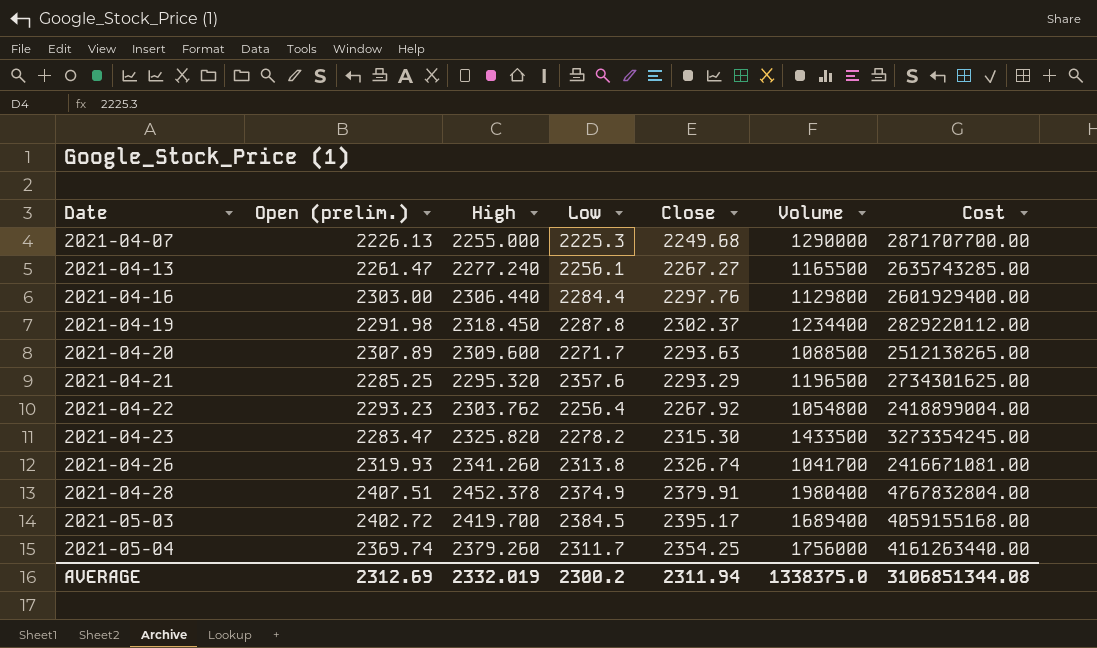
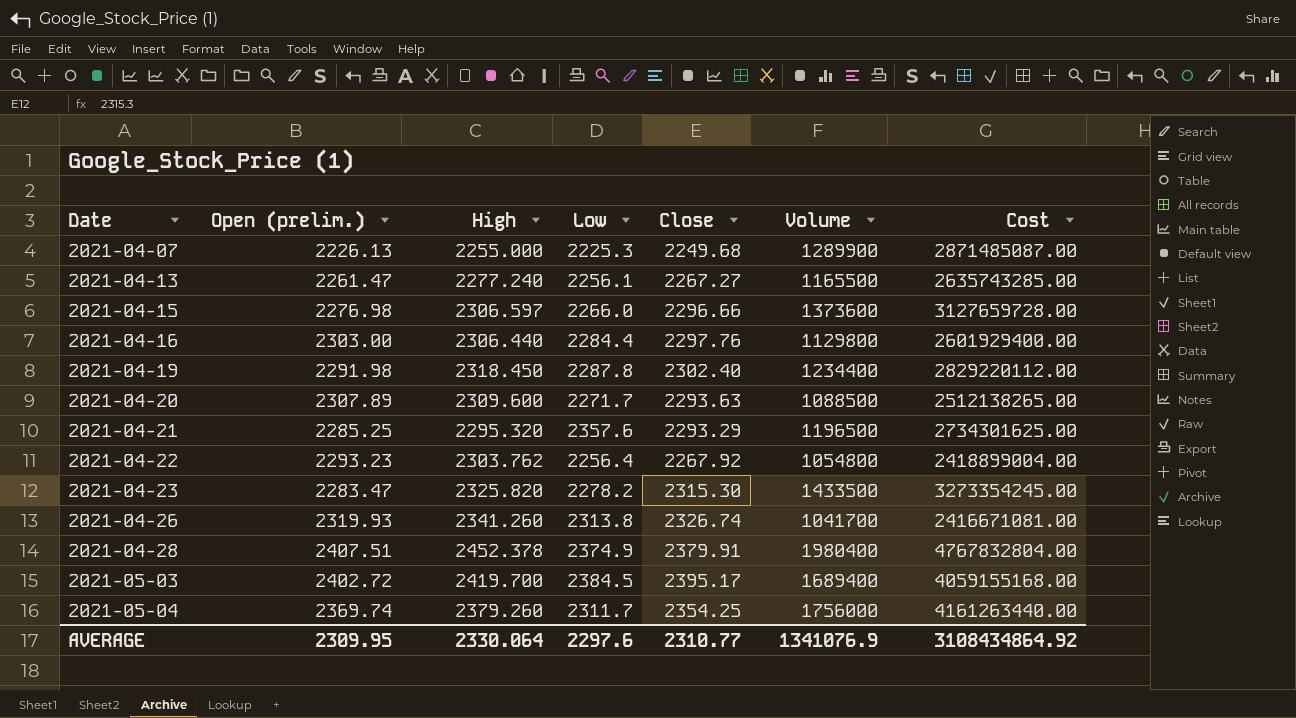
2021-04-07 | Volume: 1290000 -> 1289900
2021-04-07 | Cost: 2871707700.00 -> 2871485087.00
row 2021-04-15: none -> 2276.98 | 2306.597 | 2266.0 | 2296.66 | 1373600 | 3127659728.00
2021-04-19 | Close: 2302.37 -> 2302.40
AVERAGE | Open (prelim.): 2312.69 -> 2309.95
AVERAGE | High: 2332.019 -> 2330.064
AVERAGE | Low: 2300.2 -> 2297.6
AVERAGE | Close: 2311.94 -> 2310.77
AVERAGE | Volume: 1338375.0 -> 1341076.9
AVERAGE | Cost: 3106851344.08 -> 3108434864.92

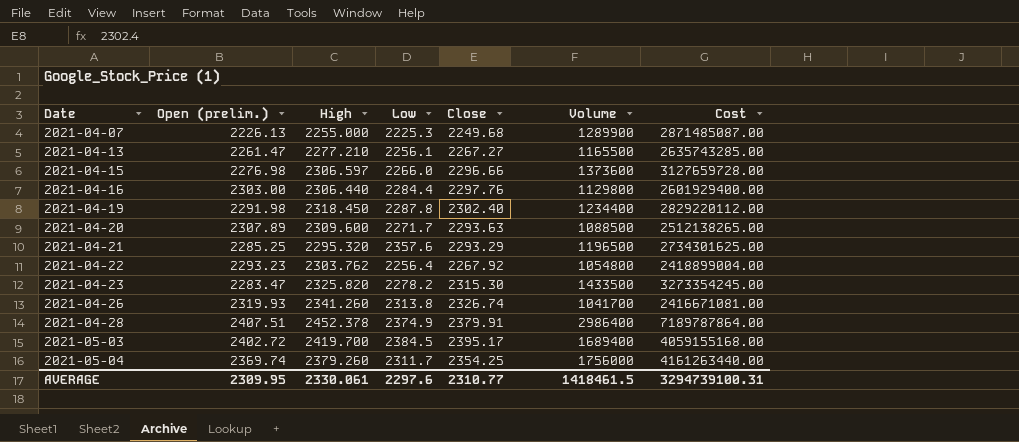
2021-04-13 | High: 2277.240 -> 2277.210
2021-04-28 | Volume: 1980400 -> 2986400
2021-04-28 | Cost: 4767832804.00 -> 7189787864.00
AVERAGE | High: 2330.064 -> 2330.061
AVERAGE | Volume: 1341076.9 -> 1418461.5
AVERAGE | Cost: 3108434864.92 -> 3294739100.31

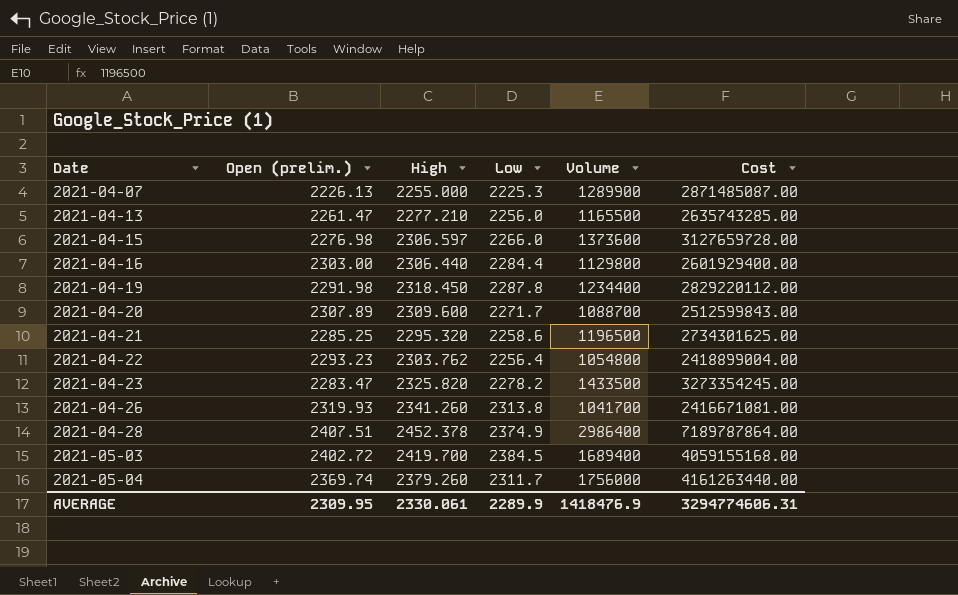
column Close | position: 5 -> none
2021-04-13 | Low: 2256.1 -> 2256.0
2021-04-20 | Volume: 1088500 -> 1088700
2021-04-20 | Cost: 2512138265.00 -> 2512599843.00
2021-04-21 | Low: 2357.6 -> 2258.6
AVERAGE | Low: 2297.6 -> 2289.9
AVERAGE | Volume: 1418461.5 -> 1418476.9
AVERAGE | Cost: 3294739100.31 -> 3294774606.31

